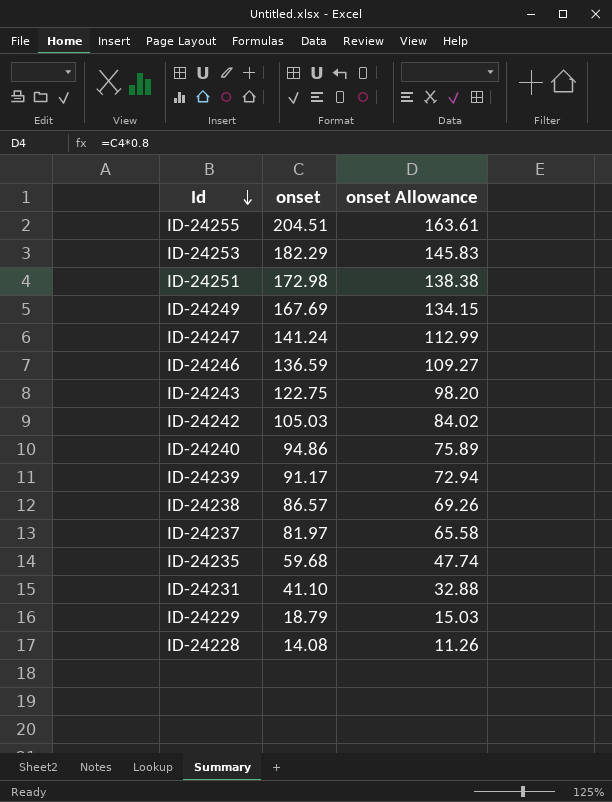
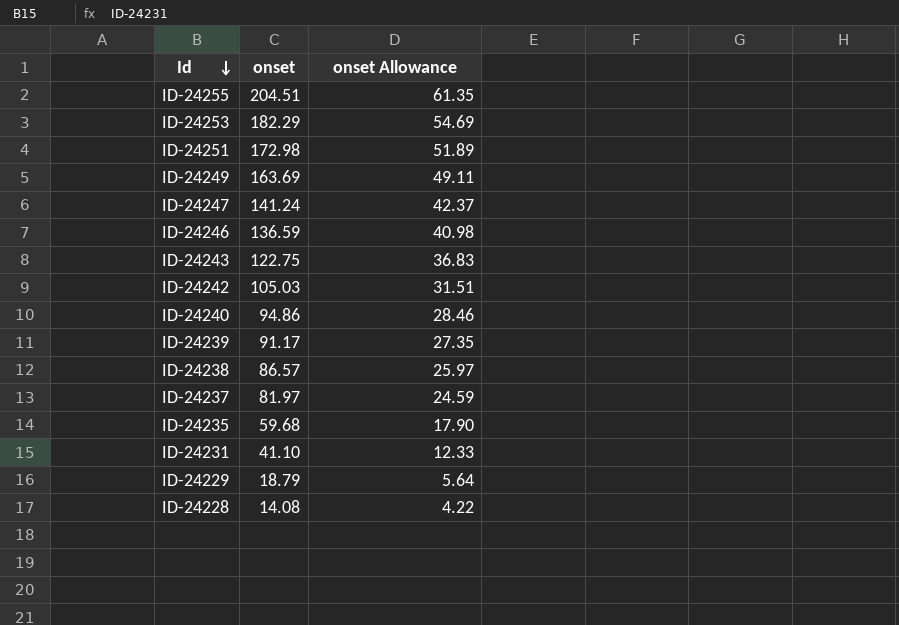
column onset Allowance | formula: [onset] * 0.8 -> [onset] * 0.3
ID-24249 | onset: 167.69 -> 163.69

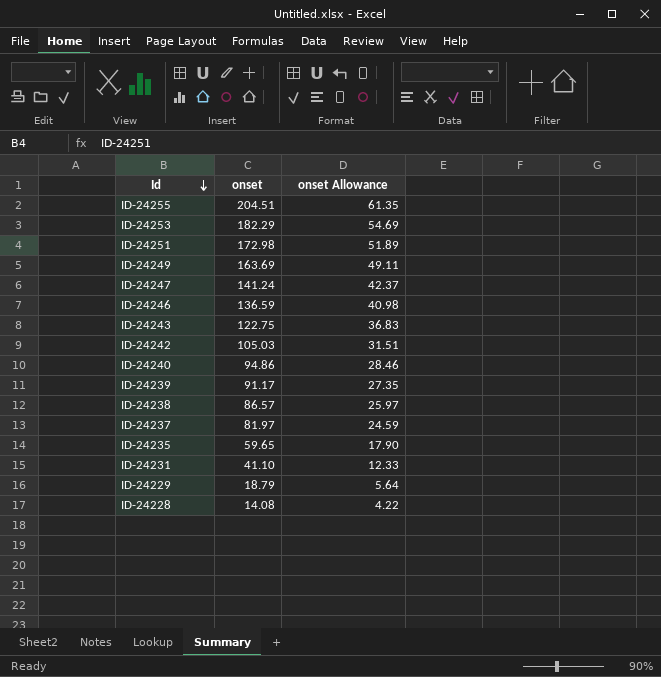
ID-24235 | onset: 59.68 -> 59.65

